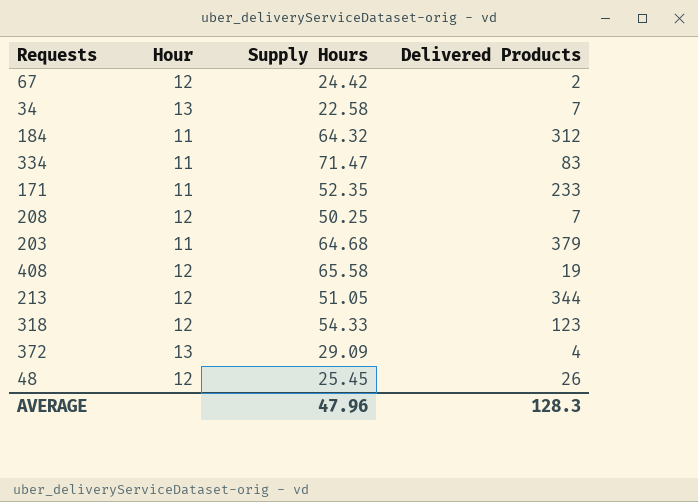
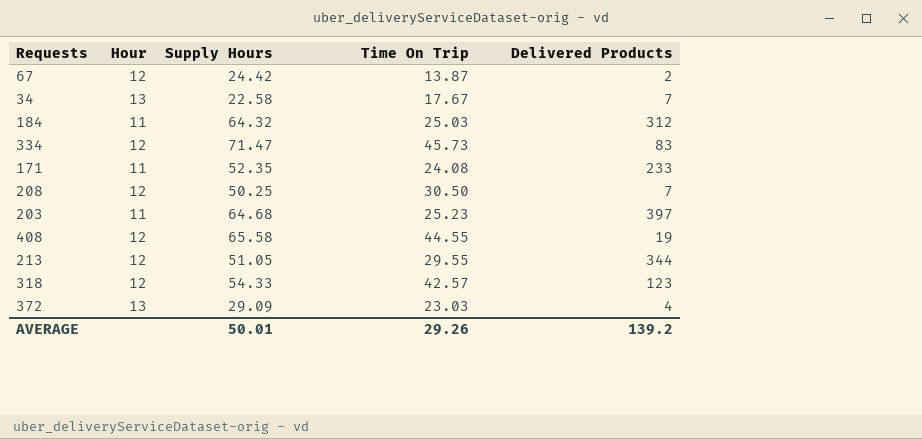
column Time On Trip | position: none -> 4
row 48: 12 | 25.45 | 26 -> none
334 | Hour: 11 -> 12
203 | Delivered Products: 379 -> 397
AVERAGE | Supply Hours: 47.96 -> 50.01
AVERAGE | Delivered Products: 128.3 -> 139.2

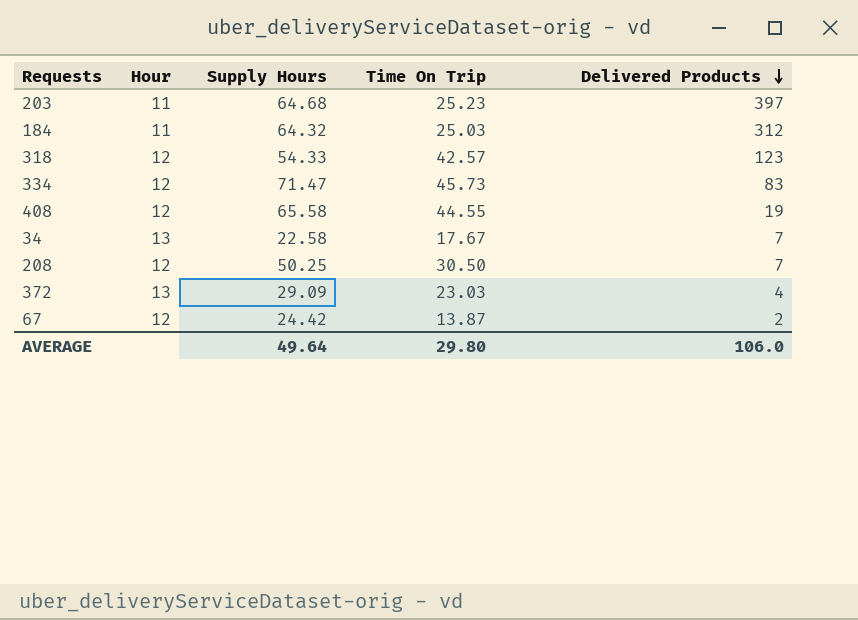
row order: none -> Delivered Products descending
row 171: 11 | 52.35 | 24.08 | 233 -> none
row 213: 12 | 51.05 | 29.55 | 344 -> none
AVERAGE | Supply Hours: 50.01 -> 49.64
AVERAGE | Time On Trip: 29.26 -> 29.80
AVERAGE | Delivered Products: 139.2 -> 106.0

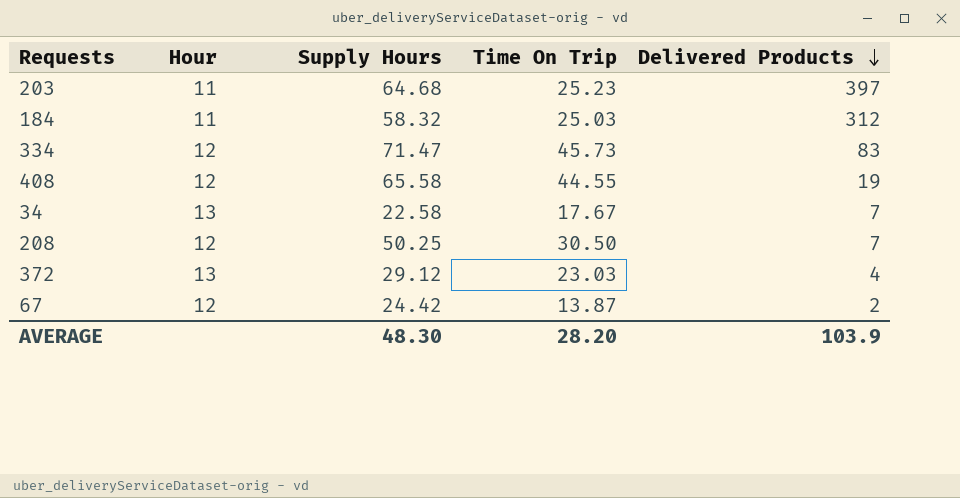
row 318: 12 | 54.33 | 42.57 | 123 -> none
184 | Supply Hours: 64.32 -> 58.32
372 | Supply Hours: 29.09 -> 29.12
AVERAGE | Supply Hours: 49.64 -> 48.30
AVERAGE | Time On Trip: 29.80 -> 28.20
AVERAGE | Delivered Products: 106.0 -> 103.9

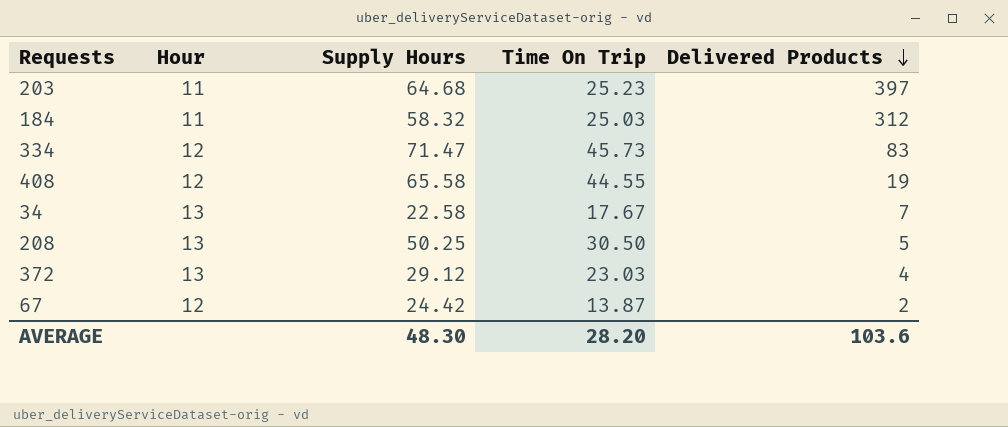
208 | Hour: 12 -> 13
208 | Delivered Products: 7 -> 5
AVERAGE | Delivered Products: 103.9 -> 103.6

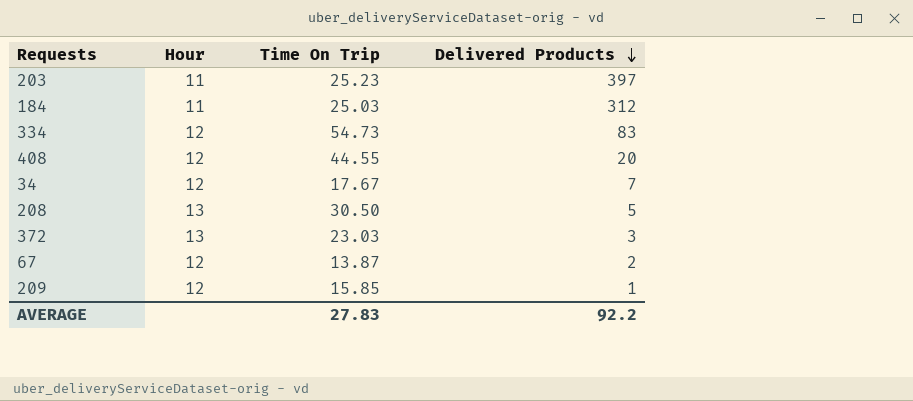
column Supply Hours | position: 3 -> none
334 | Time On Trip: 45.73 -> 54.73
408 | Delivered Products: 19 -> 20
34 | Hour: 13 -> 12
372 | Delivered Products: 4 -> 3
row 209: none -> 12 | 15.85 | 1
AVERAGE | Time On Trip: 28.20 -> 27.83
AVERAGE | Delivered Products: 103.6 -> 92.2

